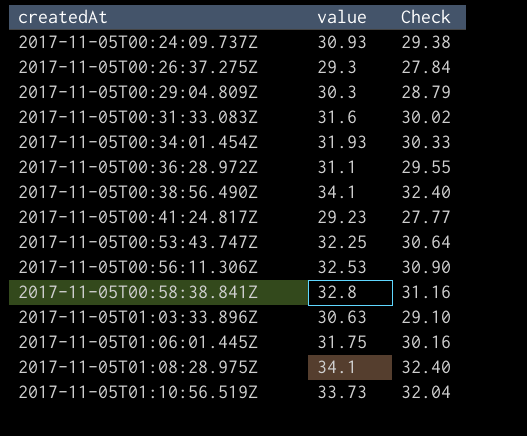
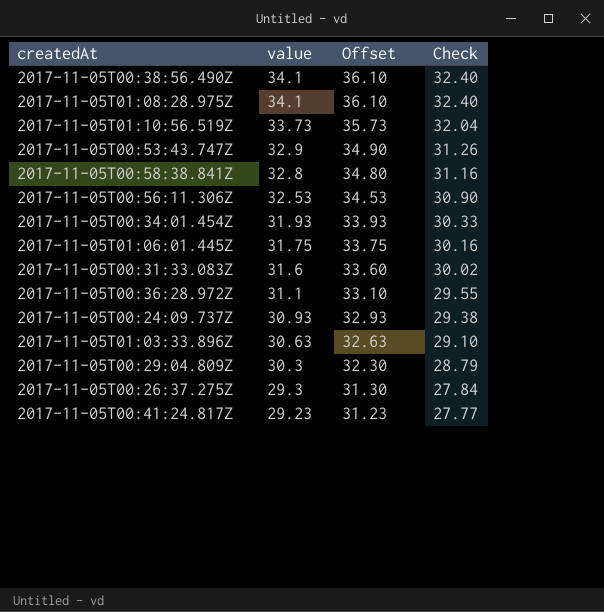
row order: createdAt ascending -> value descending
column Offset | formula: none -> [value] + 2
2017-11-05T00:53:43.747Z | value: 32.25 -> 32.9
2017-11-05T00:53:43.747Z | Check: 30.64 -> 31.26

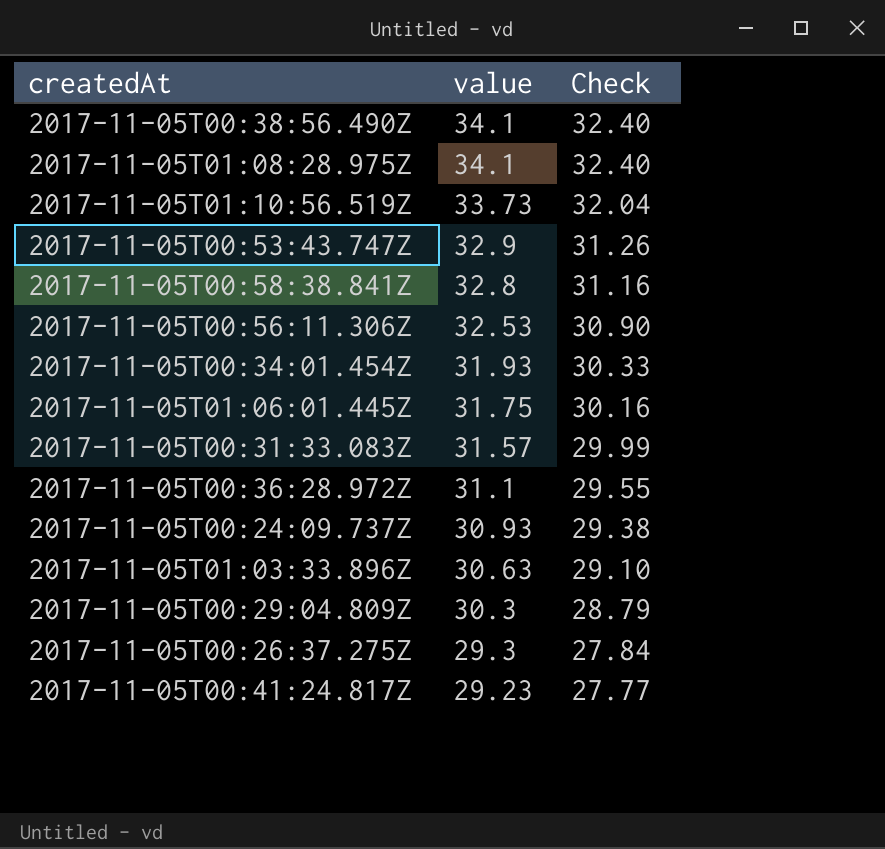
column Offset | formula: [value] + 2 -> none
2017-11-05T00:31:33.083Z | value: 31.6 -> 31.57
2017-11-05T00:31:33.083Z | Check: 30.02 -> 29.99

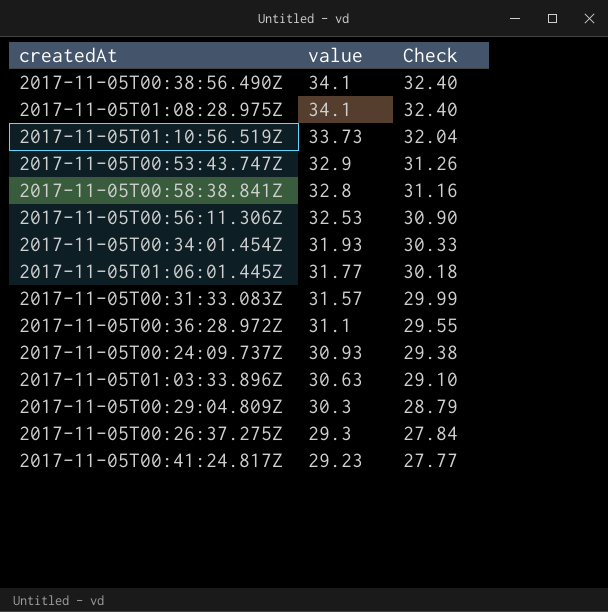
2017-11-05T01:06:01.445Z | value: 31.75 -> 31.77
2017-11-05T01:06:01.445Z | Check: 30.16 -> 30.18

